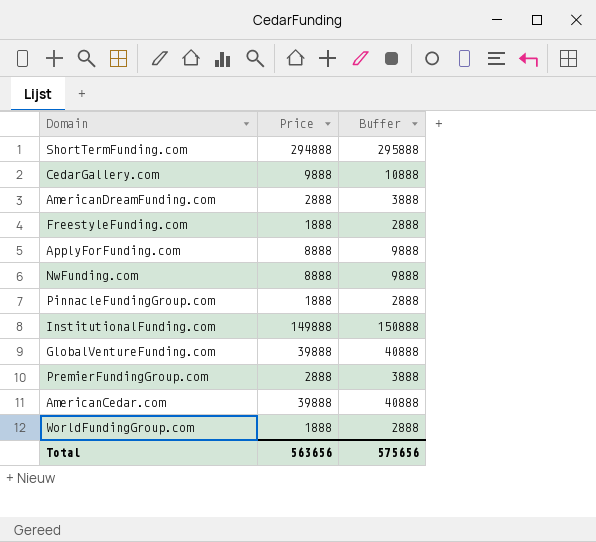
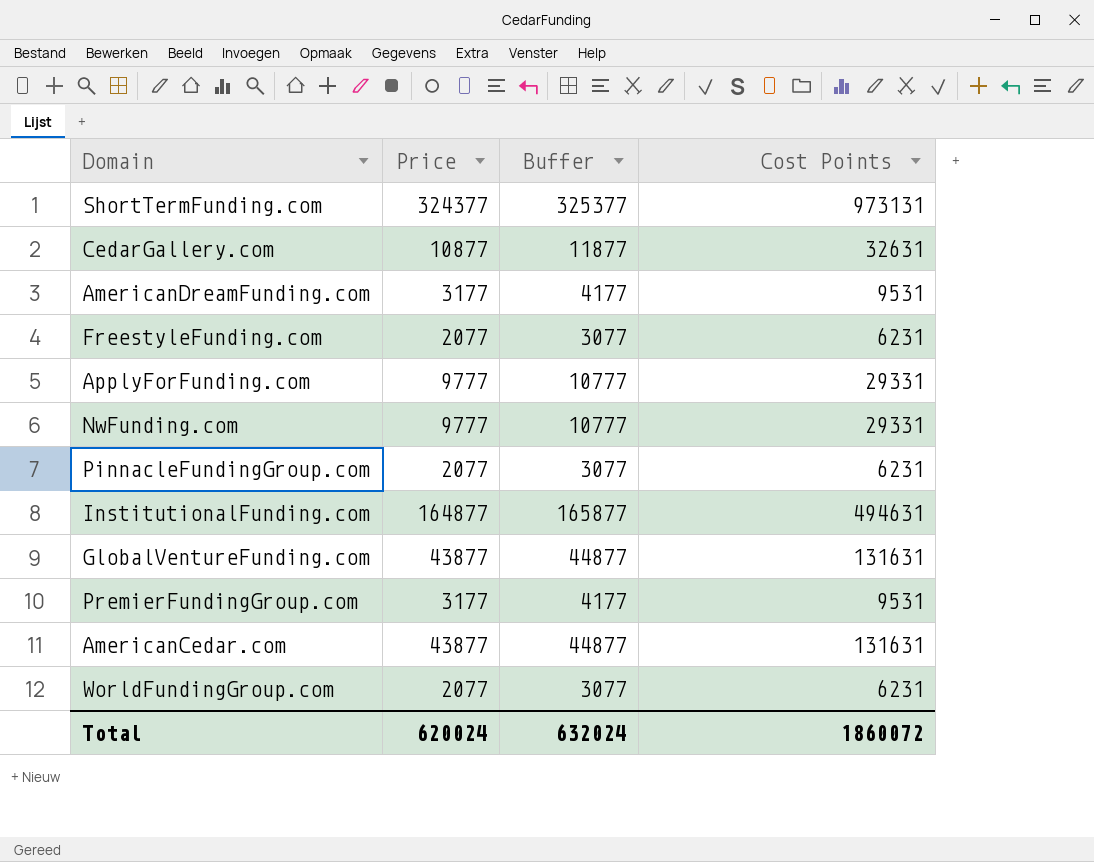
column Cost Points | formula: none -> [Price] * 3
ShortTermFunding.com | Price: 294888 -> 324377
ShortTermFunding.com | Buffer: 295888 -> 325377
CedarGallery.com | Price: 9888 -> 10877
CedarGallery.com | Buffer: 10888 -> 11877
AmericanDreamFunding.com | Price: 2888 -> 3177
AmericanDreamFunding.com | Buffer: 3888 -> 4177
FreestyleFunding.com | Price: 1888 -> 2077
FreestyleFunding.com | Buffer: 2888 -> 3077
ApplyForFunding.com | Price: 8888 -> 9777
ApplyForFunding.com | Buffer: 9888 -> 10777
NwFunding.com | Price: 8888 -> 9777
NwFunding.com | Buffer: 9888 -> 10777
PinnacleFundingGroup.com | Price: 1888 -> 2077
PinnacleFundingGroup.com | Buffer: 2888 -> 3077
InstitutionalFunding.com | Price: 149888 -> 164877
InstitutionalFunding.com | Buffer: 150888 -> 165877
GlobalVentureFunding.com | Price: 39888 -> 43877
GlobalVentureFunding.com | Buffer: 40888 -> 44877
PremierFundingGroup.com | Price: 2888 -> 3177
PremierFundingGroup.com | Buffer: 3888 -> 4177
AmericanCedar.com | Price: 39888 -> 43877
AmericanCedar.com | Buffer: 40888 -> 44877
WorldFundingGroup.com | Price: 1888 -> 2077
WorldFundingGroup.com | Buffer: 2888 -> 3077
Total | Price: 563656 -> 620024
Total | Buffer: 575656 -> 632024

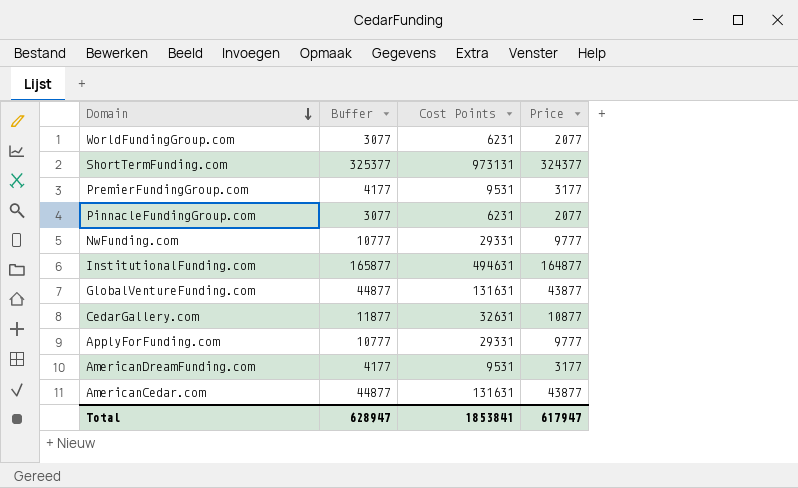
row order: none -> Domain descending
column Price | position: 2 -> 4
row FreestyleFunding.com: 2077 | 3077 | 6231 -> none
Total | Buffer: 632024 -> 628947
Total | Cost Points: 1860072 -> 1853841
Total | Price: 620024 -> 617947

